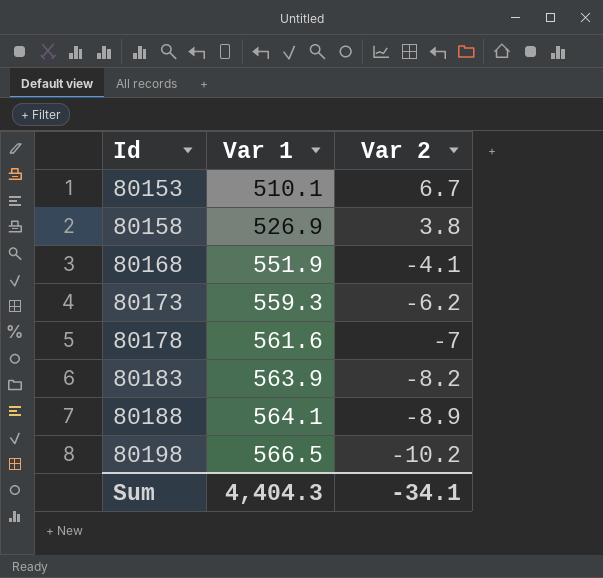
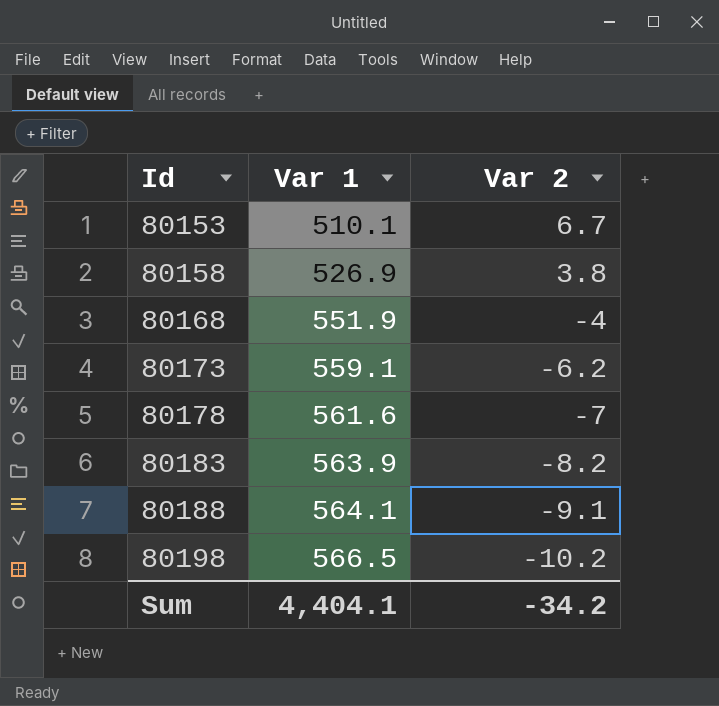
80168 | Var 2: -4.1 -> -4
80173 | Var 1: 559.3 -> 559.1
80188 | Var 2: -8.9 -> -9.1
Sum | Var 1: 4,404.3 -> 4,404.1
Sum | Var 2: -34.1 -> -34.2

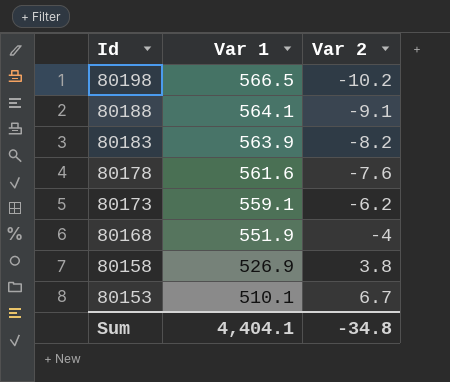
row order: Id ascending -> Id descending
80178 | Var 2: -7 -> -7.6
Sum | Var 2: -34.2 -> -34.8

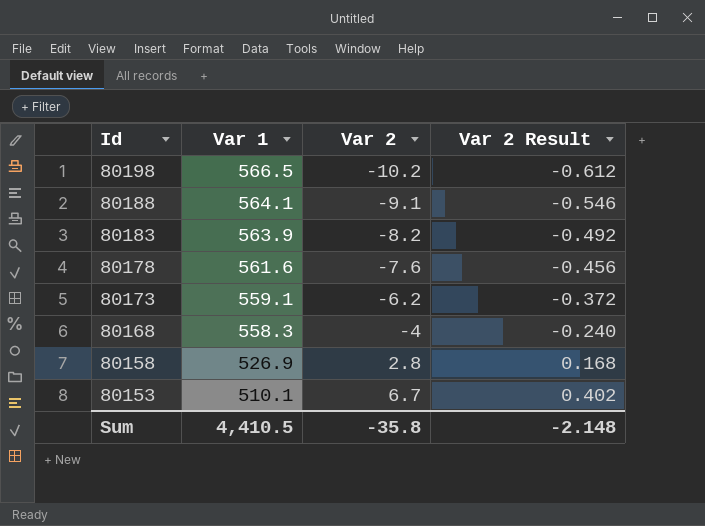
column Var 2 Result | formula: none -> [Var 2] * 0.06
80168 | Var 1: 551.9 -> 558.3
80158 | Var 2: 3.8 -> 2.8
Sum | Var 1: 4,404.1 -> 4,410.5
Sum | Var 2: -34.8 -> -35.8

